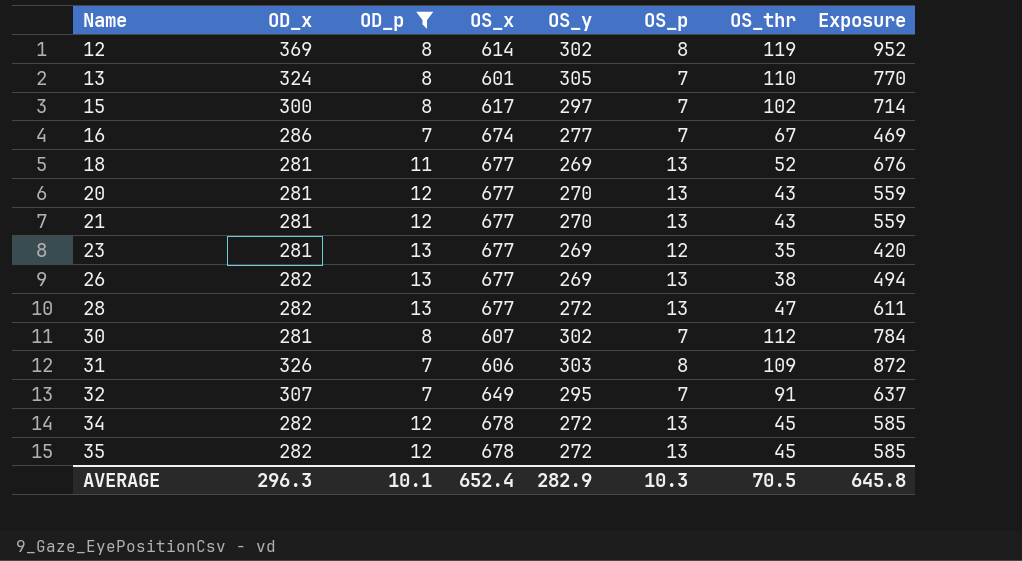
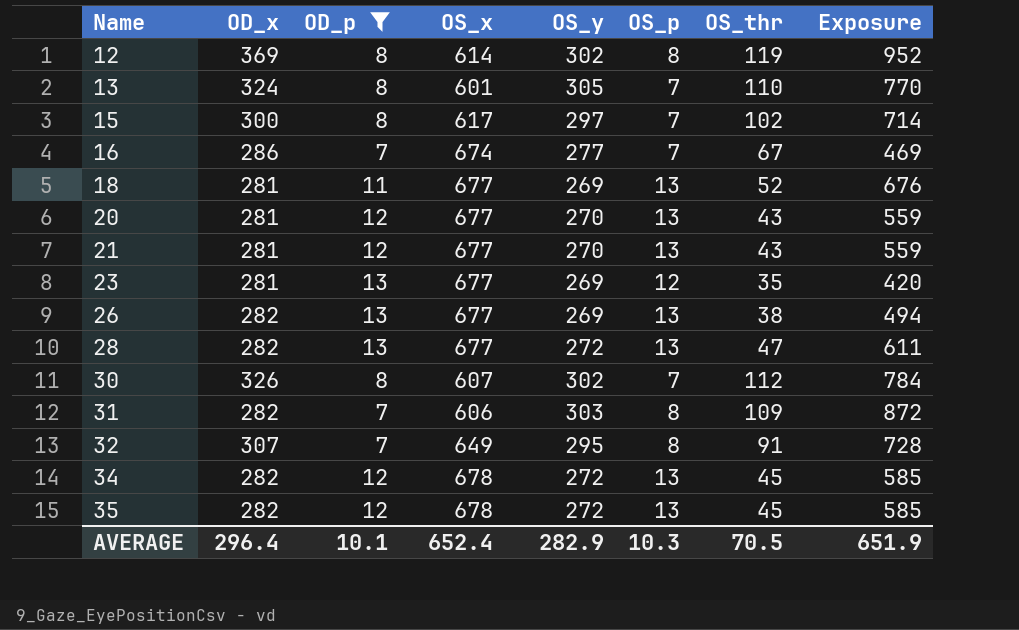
30 | OD_x: 281 -> 326
31 | OD_x: 326 -> 282
32 | OS_p: 7 -> 8
32 | Exposure: 637 -> 728
AVERAGE | OD_x: 296.3 -> 296.4
AVERAGE | Exposure: 645.8 -> 651.9

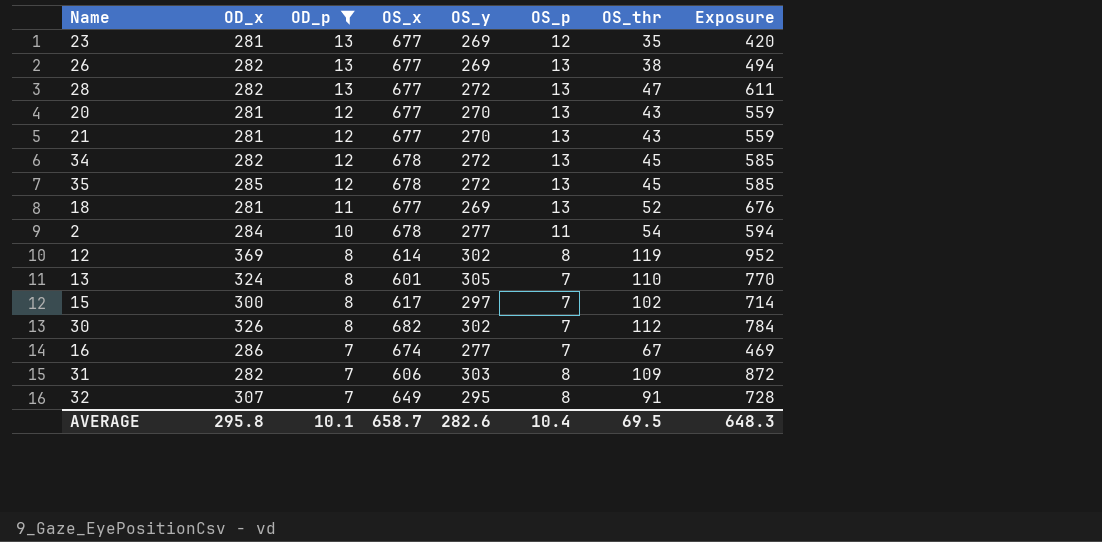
row order: Name ascending -> OD_p descending
35 | OD_x: 282 -> 285
row 2: none -> 284 | 10 | 678 | 277 | 11 | 54 | 594
30 | OS_x: 607 -> 682
AVERAGE | OD_x: 296.4 -> 295.8
AVERAGE | OS_x: 652.4 -> 658.7
AVERAGE | OS_y: 282.9 -> 282.6
AVERAGE | OS_p: 10.3 -> 10.4
AVERAGE | OS_thr: 70.5 -> 69.5
AVERAGE | Exposure: 651.9 -> 648.3

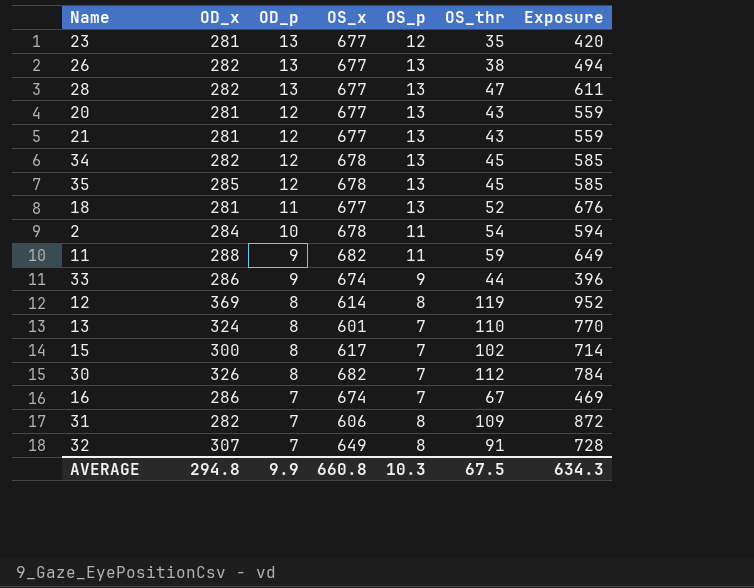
filter: OD_p != 9 -> none
column OS_y | position: 5 -> none
AVERAGE | OD_x: 295.8 -> 294.8
AVERAGE | OD_p: 10.1 -> 9.9
AVERAGE | OS_x: 658.7 -> 660.8
AVERAGE | OS_p: 10.4 -> 10.3
AVERAGE | OS_thr: 69.5 -> 67.5
AVERAGE | Exposure: 648.3 -> 634.3

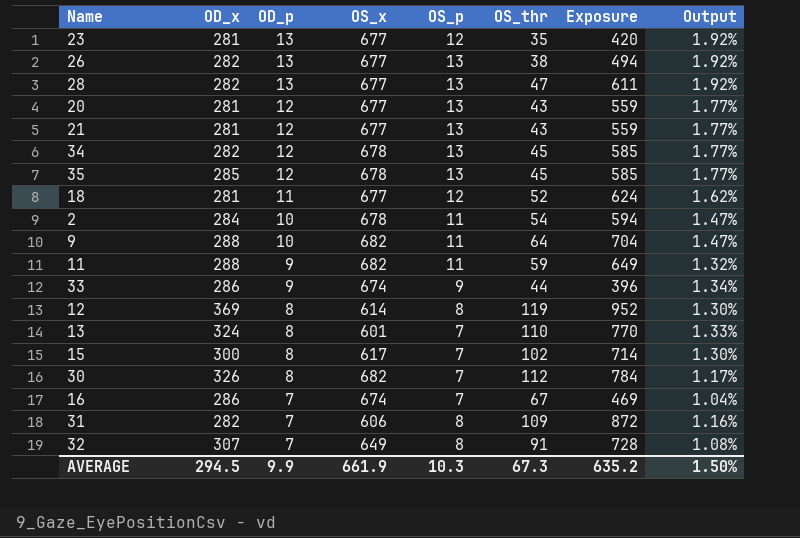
column Output | formula: none -> [OD_p] / [OS_x]
18 | OS_p: 13 -> 12
18 | Exposure: 676 -> 624
row 9: none -> 288 | 10 | 682 | 11 | 64 | 704 | 1.47%
AVERAGE | OD_x: 294.8 -> 294.5
AVERAGE | OS_x: 660.8 -> 661.9
AVERAGE | OS_thr: 67.5 -> 67.3
AVERAGE | Exposure: 634.3 -> 635.2

